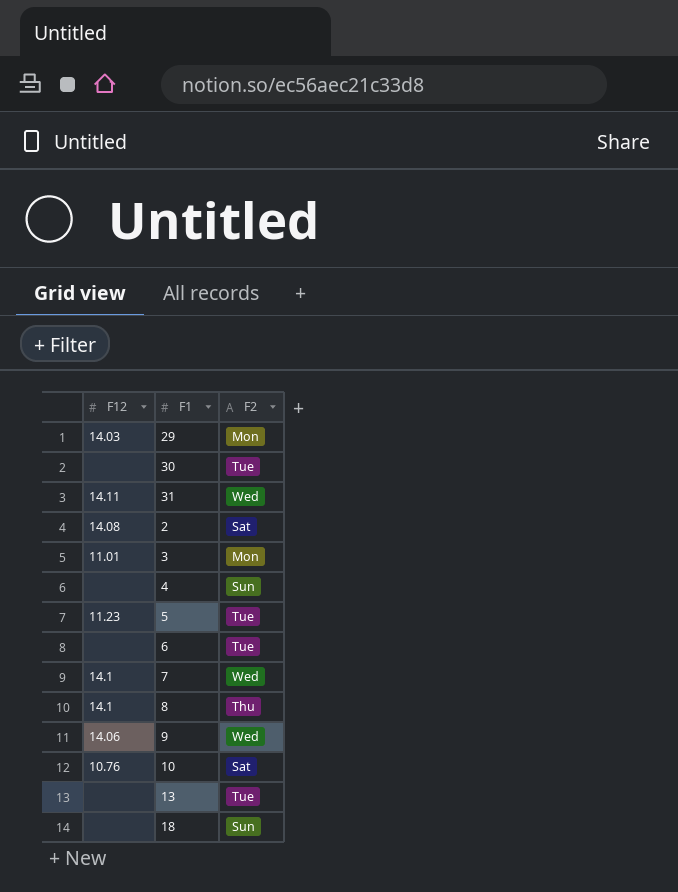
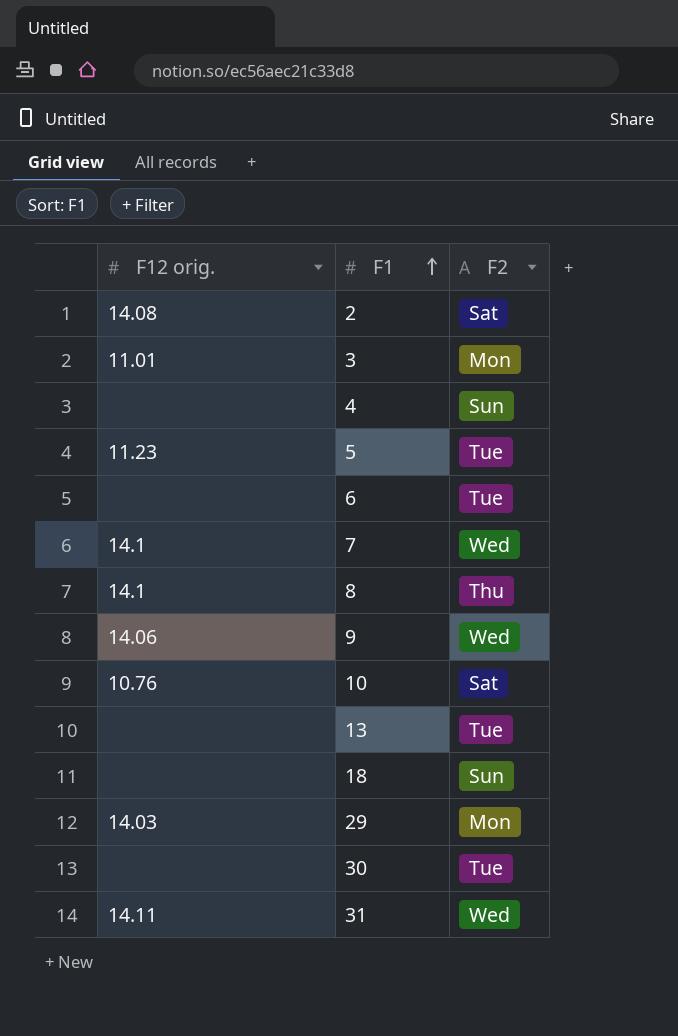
row order: none -> F1 ascending
column name: F12 -> F12 orig.

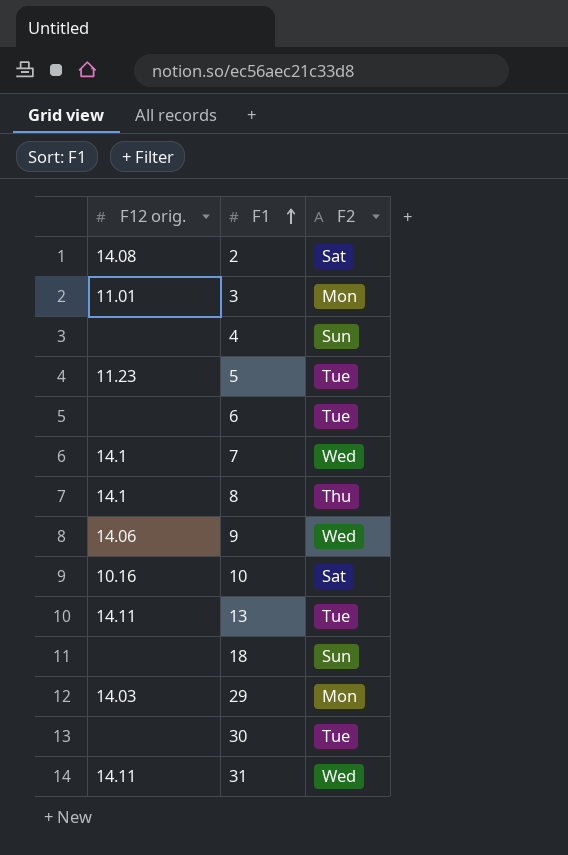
10 | F12 orig.: 10.76 -> 10.16
13 | F12 orig.: none -> 14.11

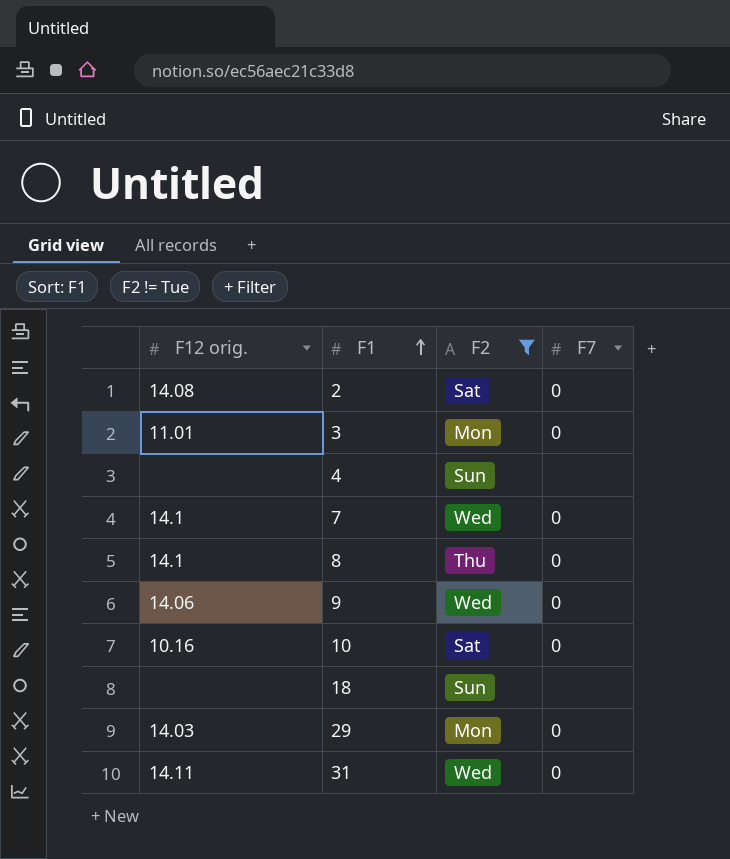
filter: none -> F2 != Tue
column F7 | position: none -> 4

